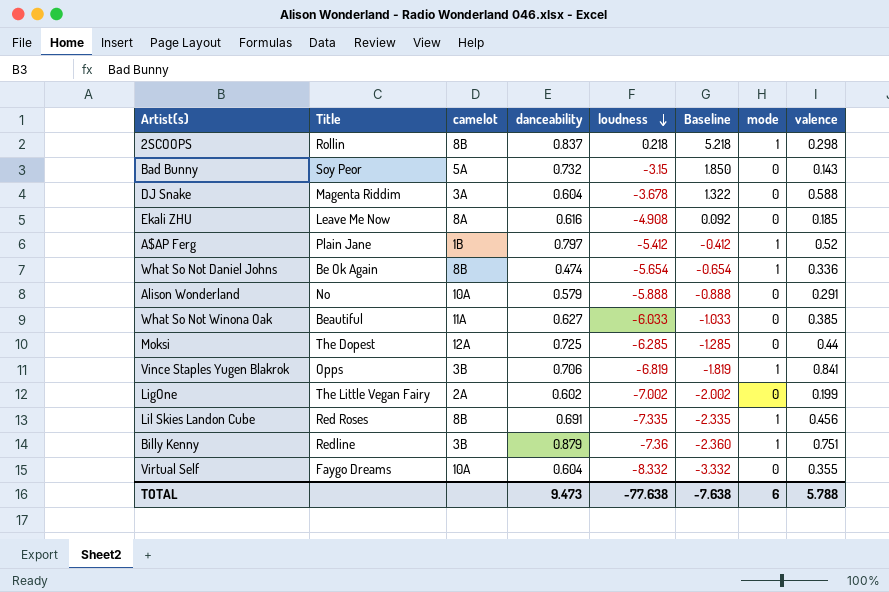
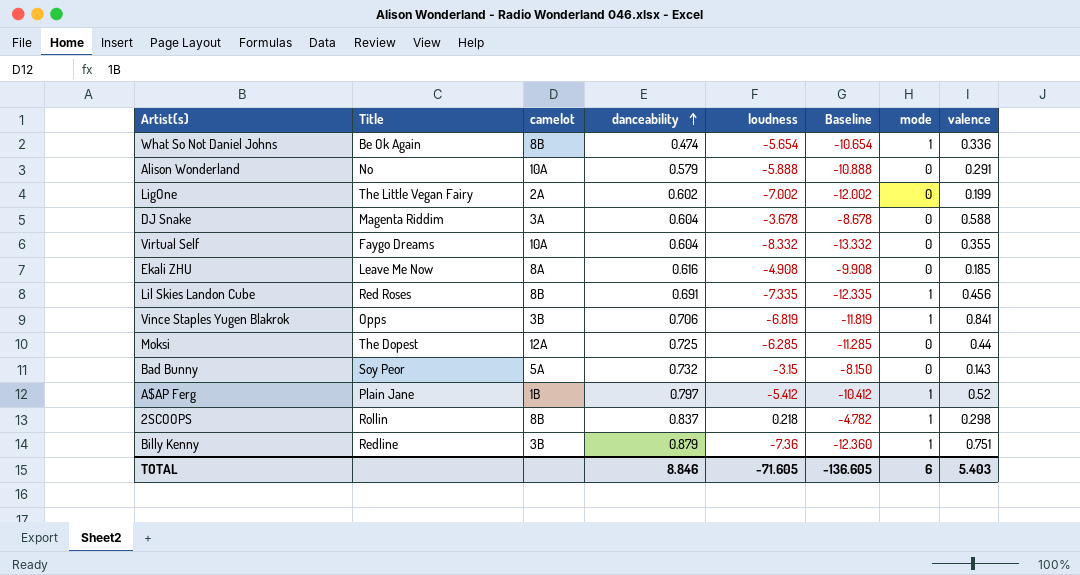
row order: loudness descending -> danceability ascending
column Baseline | formula: [loudness] + 5 -> [loudness] - 5
row What So Not Winona Oak: Beautiful | 11A | 0.627 | -6.033 | -1.033 | 0 | 0.385 -> none
TOTAL | danceability: 9.473 -> 8.846
TOTAL | loudness: -77.638 -> -71.605
TOTAL | Baseline: -7.638 -> -136.605
TOTAL | valence: 5.788 -> 5.403

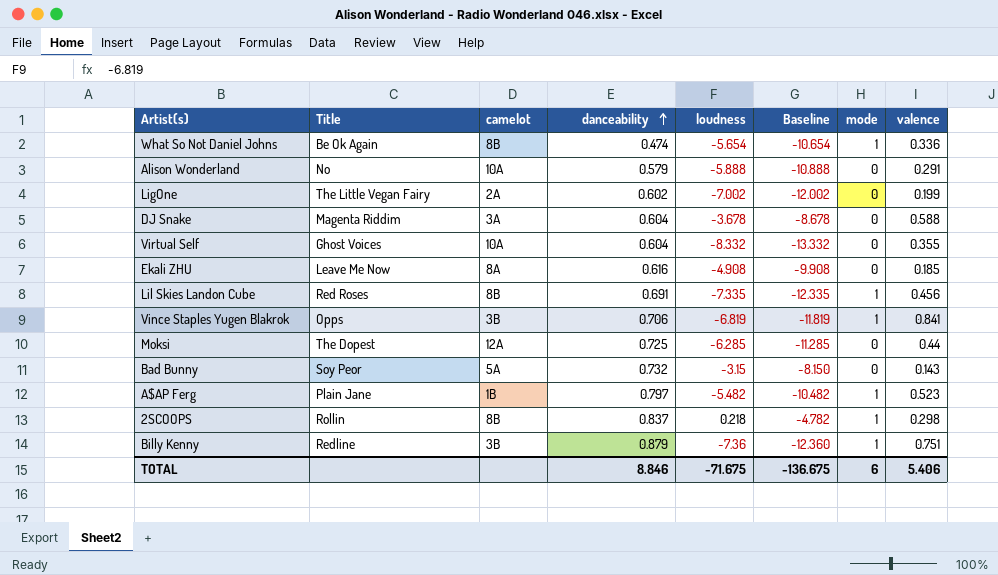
Virtual Self | Title: Faygo Dreams -> Ghost Voices
A$AP Ferg | loudness: -5.412 -> -5.482
A$AP Ferg | Baseline: -10.412 -> -10.482
A$AP Ferg | valence: 0.52 -> 0.523
TOTAL | loudness: -71.605 -> -71.675
TOTAL | Baseline: -136.605 -> -136.675
TOTAL | valence: 5.403 -> 5.406

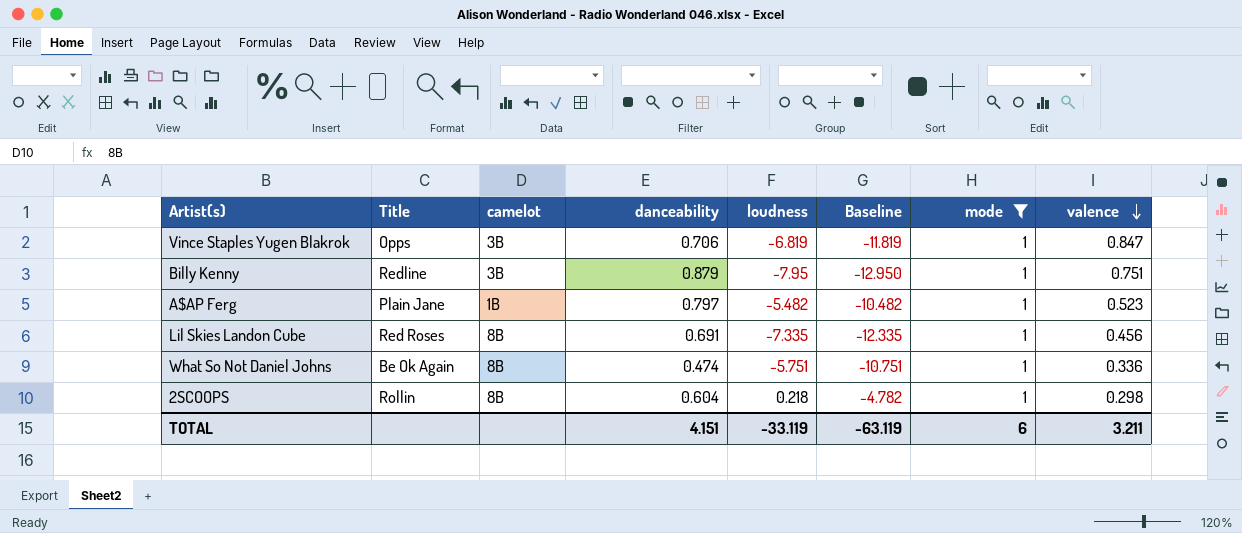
filter: none -> mode = 1
row order: danceability ascending -> valence descending
Vince Staples Yugen Blakrok | valence: 0.841 -> 0.847
Billy Kenny | loudness: -7.36 -> -7.95
Billy Kenny | Baseline: -12.360 -> -12.950
What So Not Daniel Johns | loudness: -5.654 -> -5.751
What So Not Daniel Johns | Baseline: -10.654 -> -10.751
2SCOOPS | danceability: 0.837 -> 0.604
TOTAL | danceability: 8.846 -> 4.151
TOTAL | loudness: -71.675 -> -33.119
TOTAL | Baseline: -136.675 -> -63.119
TOTAL | valence: 5.406 -> 3.211

